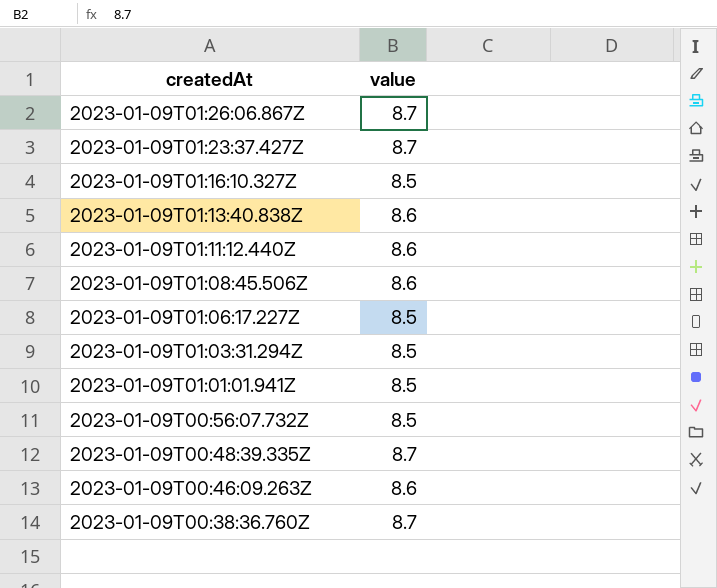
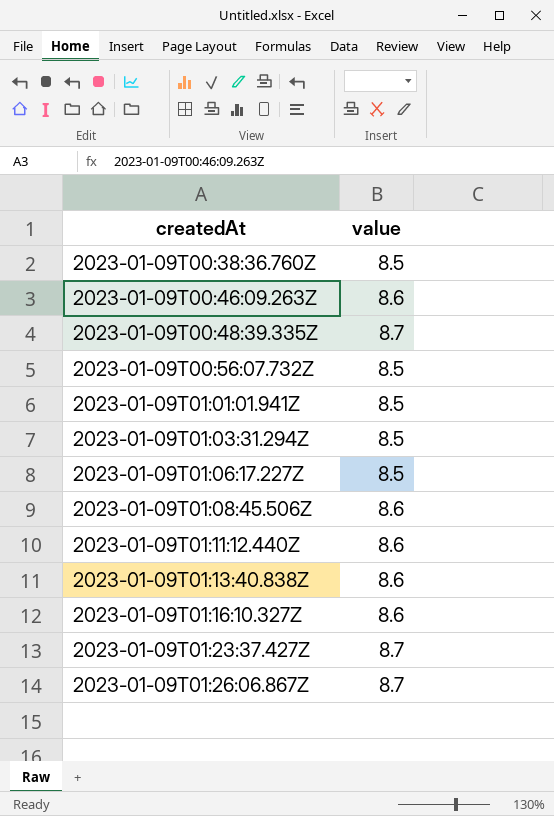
row order: createdAt descending -> createdAt ascending
2023-01-09T00:38:36.760Z | value: 8.7 -> 8.5
2023-01-09T01:16:10.327Z | value: 8.5 -> 8.6

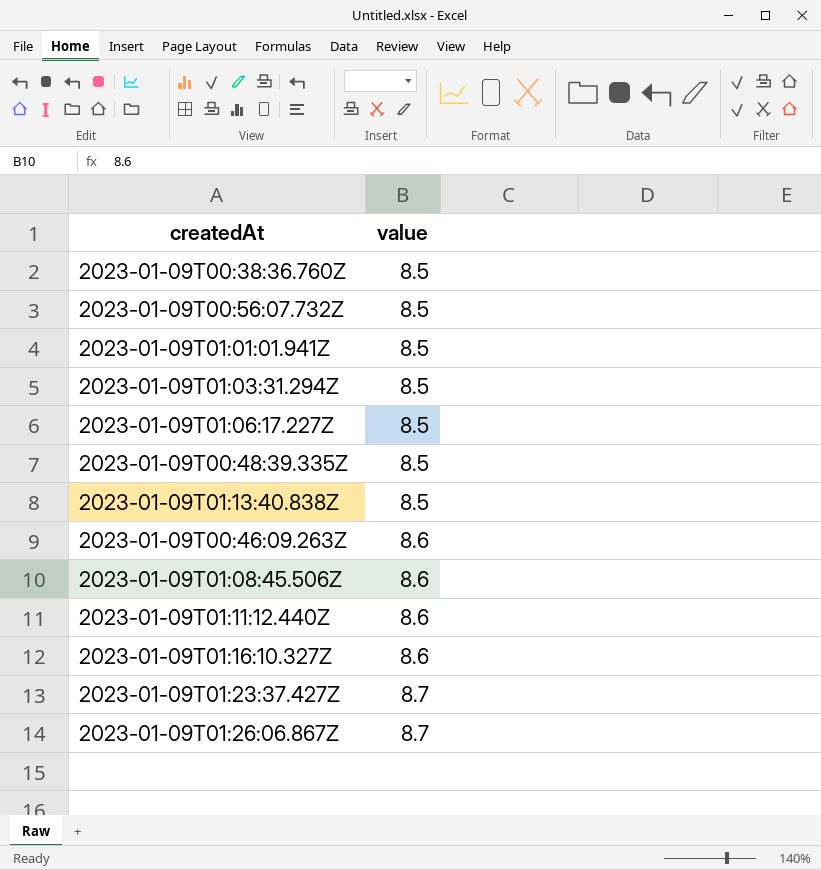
row order: createdAt ascending -> value ascending
2023-01-09T00:48:39.335Z | value: 8.7 -> 8.5
2023-01-09T01:13:40.838Z | value: 8.6 -> 8.5

